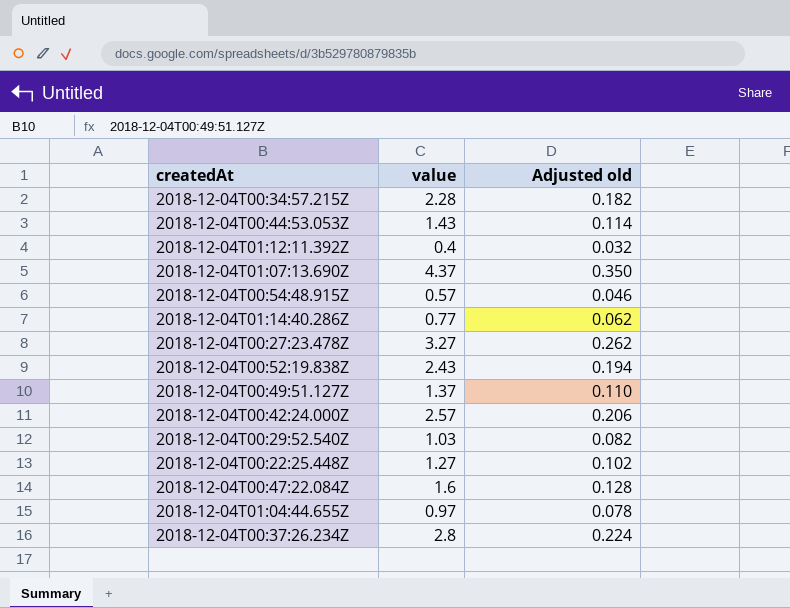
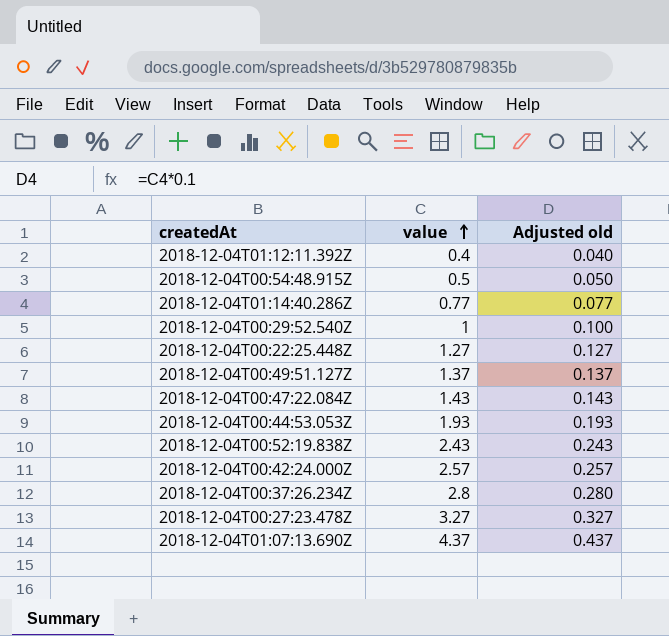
row order: none -> value ascending
column Adjusted old | formula: [value] * 0.08 -> [value] * 0.1
row 2018-12-04T00:34:57.215Z: 2.28 | 0.182 -> none
row 2018-12-04T01:04:44.655Z: 0.97 | 0.078 -> none
2018-12-04T00:54:48.915Z | value: 0.57 -> 0.5
2018-12-04T00:29:52.540Z | value: 1.03 -> 1
2018-12-04T00:47:22.084Z | value: 1.6 -> 1.43
2018-12-04T00:44:53.053Z | value: 1.43 -> 1.93

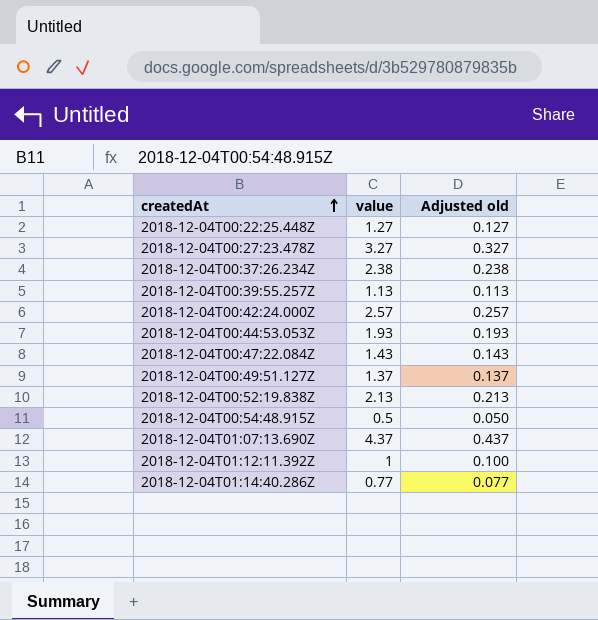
row order: value ascending -> createdAt ascending
row 2018-12-04T00:29:52.540Z: 1 | 0.100 -> none
2018-12-04T00:37:26.234Z | value: 2.8 -> 2.38
2018-12-04T00:37:26.234Z | Adjusted old: 0.280 -> 0.238
row 2018-12-04T00:39:55.257Z: none -> 1.13 | 0.113
2018-12-04T00:52:19.838Z | value: 2.43 -> 2.13
2018-12-04T00:52:19.838Z | Adjusted old: 0.243 -> 0.213
2018-12-04T01:12:11.392Z | value: 0.4 -> 1
2018-12-04T01:12:11.392Z | Adjusted old: 0.040 -> 0.100

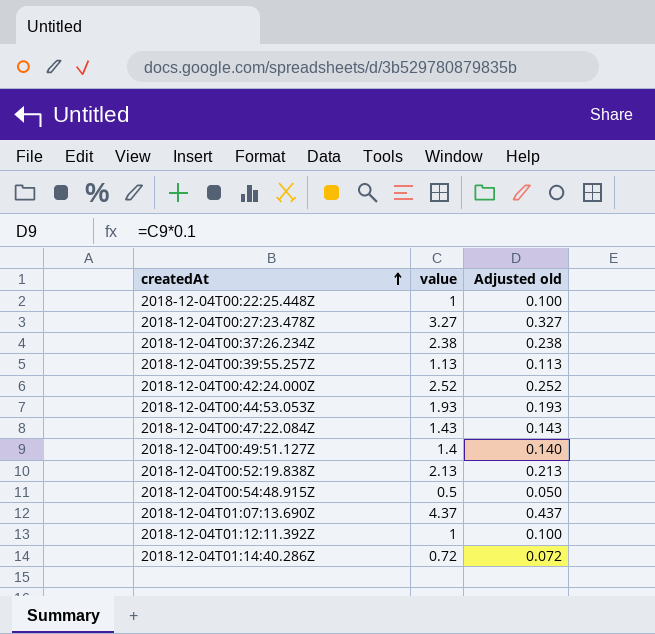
2018-12-04T00:22:25.448Z | value: 1.27 -> 1
2018-12-04T00:22:25.448Z | Adjusted old: 0.127 -> 0.100
2018-12-04T00:42:24.000Z | value: 2.57 -> 2.52
2018-12-04T00:42:24.000Z | Adjusted old: 0.257 -> 0.252
2018-12-04T00:49:51.127Z | value: 1.37 -> 1.4
2018-12-04T00:49:51.127Z | Adjusted old: 0.137 -> 0.140
2018-12-04T01:14:40.286Z | value: 0.77 -> 0.72
2018-12-04T01:14:40.286Z | Adjusted old: 0.077 -> 0.072

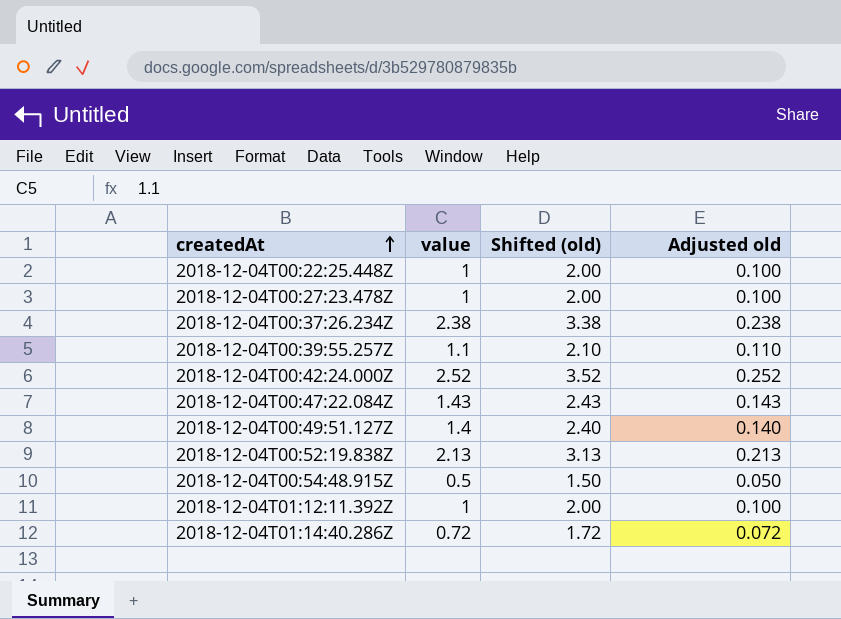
column Shifted (old) | formula: none -> [value] + 1
row 2018-12-04T00:44:53.053Z: 1.93 | 0.193 -> none
row 2018-12-04T01:07:13.690Z: 4.37 | 0.437 -> none
2018-12-04T00:27:23.478Z | value: 3.27 -> 1
2018-12-04T00:27:23.478Z | Adjusted old: 0.327 -> 0.100
2018-12-04T00:39:55.257Z | value: 1.13 -> 1.1
2018-12-04T00:39:55.257Z | Adjusted old: 0.113 -> 0.110

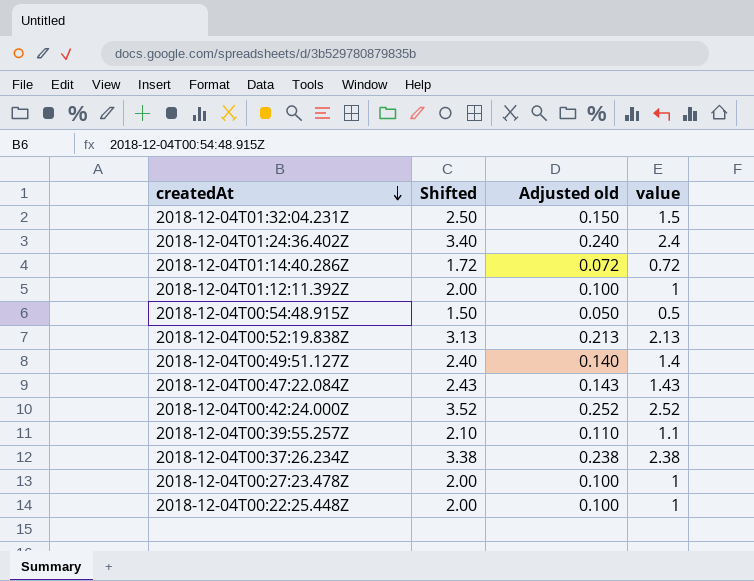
row order: createdAt ascending -> createdAt descending
column name: Shifted (old) -> Shifted
column value | position: 2 -> 4
row 2018-12-04T01:32:04.231Z: none -> 2.50 | 0.150 | 1.5
row 2018-12-04T01:24:36.402Z: none -> 3.40 | 0.240 | 2.4

